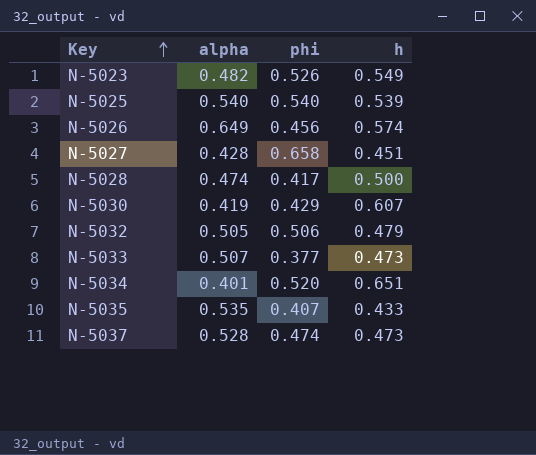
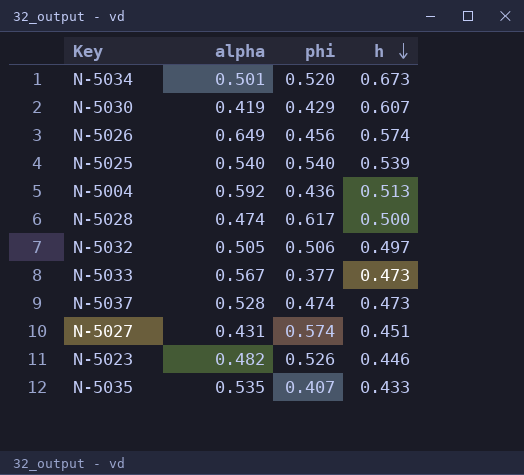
row order: Key ascending -> h descending
N-5034 | alpha: 0.401 -> 0.501
N-5034 | h: 0.651 -> 0.673
row N-5004: none -> 0.592 | 0.436 | 0.513
N-5028 | phi: 0.417 -> 0.617
N-5032 | h: 0.479 -> 0.497
N-5033 | alpha: 0.507 -> 0.567
N-5027 | alpha: 0.428 -> 0.431
N-5027 | phi: 0.658 -> 0.574
N-5023 | h: 0.549 -> 0.446

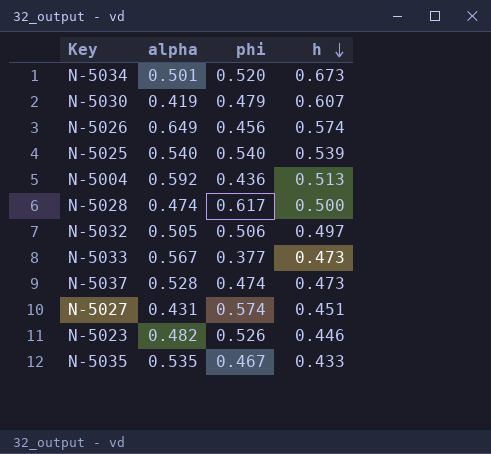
N-5030 | phi: 0.429 -> 0.479
N-5035 | phi: 0.407 -> 0.467

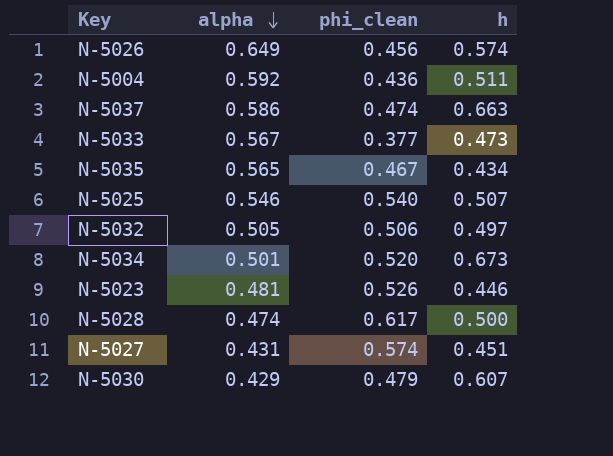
row order: h descending -> alpha descending
column name: phi -> phi_clean
N-5004 | h: 0.513 -> 0.511
N-5037 | alpha: 0.528 -> 0.586
N-5037 | h: 0.473 -> 0.663
N-5035 | alpha: 0.535 -> 0.565
N-5035 | h: 0.433 -> 0.434
N-5025 | alpha: 0.540 -> 0.546
N-5025 | h: 0.539 -> 0.507
N-5023 | alpha: 0.482 -> 0.481
N-5030 | alpha: 0.419 -> 0.429

